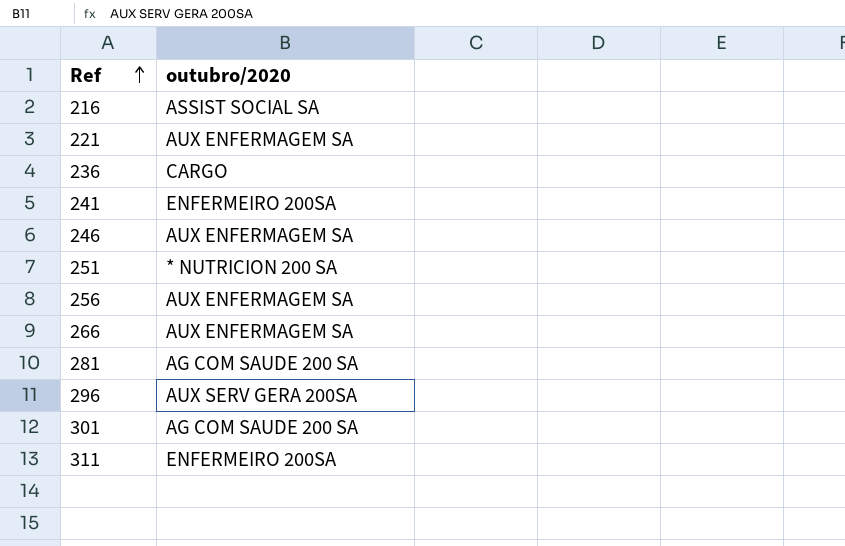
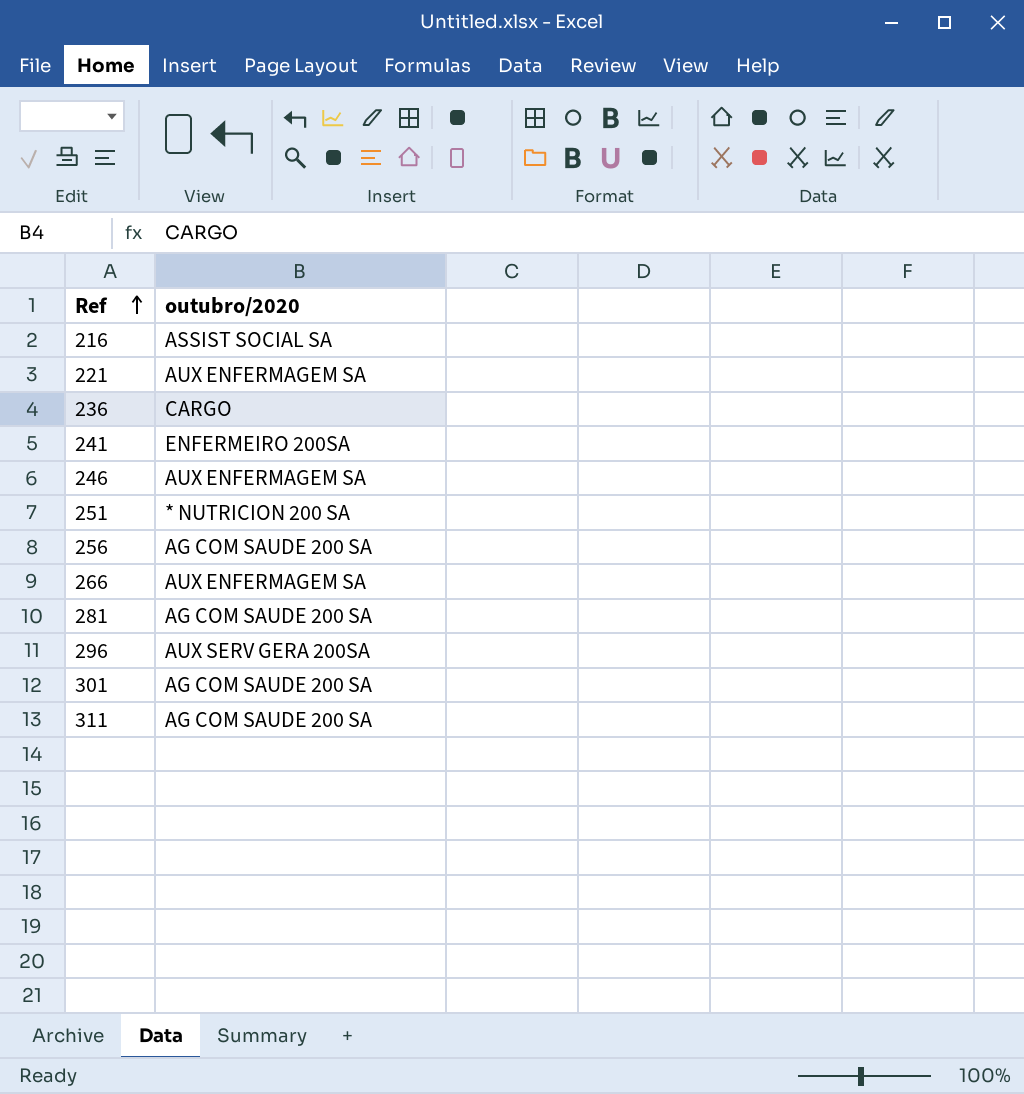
256 | outubro/2020: AUX ENFERMAGEM SA -> AG COM SAUDE 200 SA
311 | outubro/2020: ENFERMEIRO 200SA -> AG COM SAUDE 200 SA

